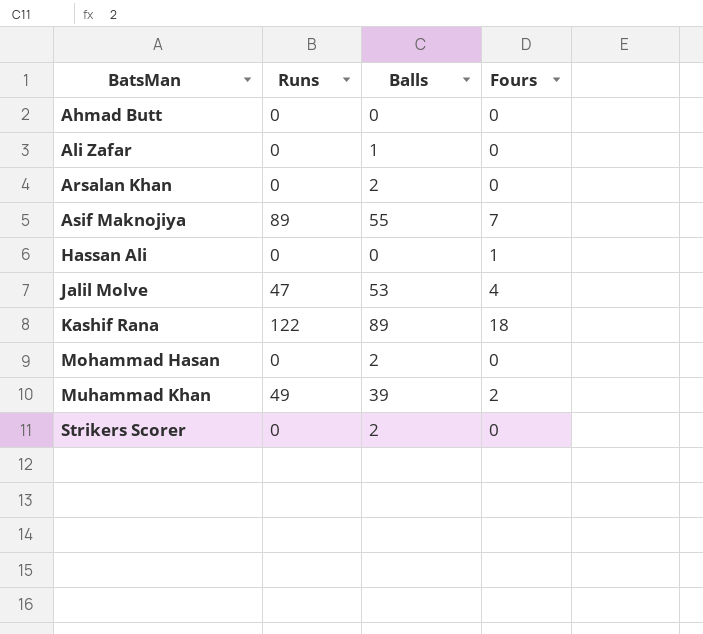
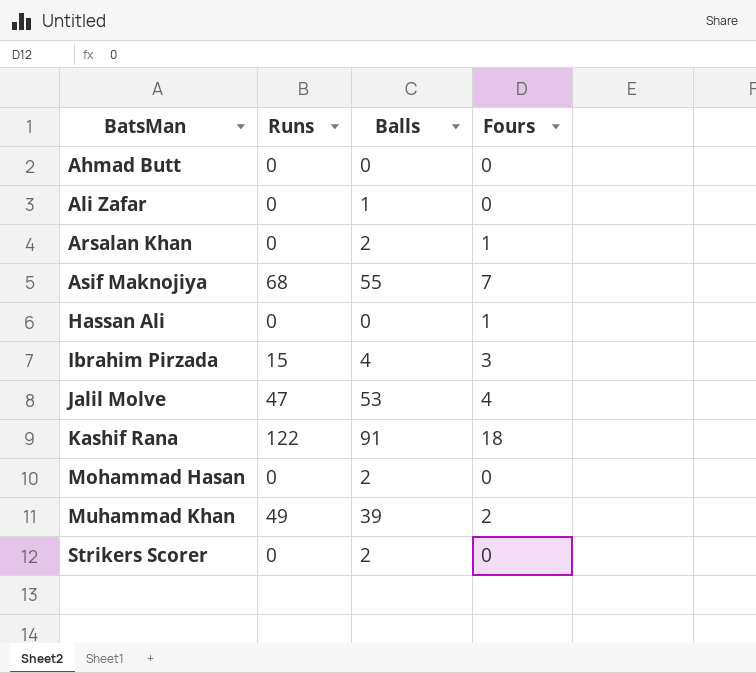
Arsalan Khan | Fours: 0 -> 1
Asif Maknojiya | Runs: 89 -> 68
row Ibrahim Pirzada: none -> 15 | 4 | 3
Kashif Rana | Balls: 89 -> 91

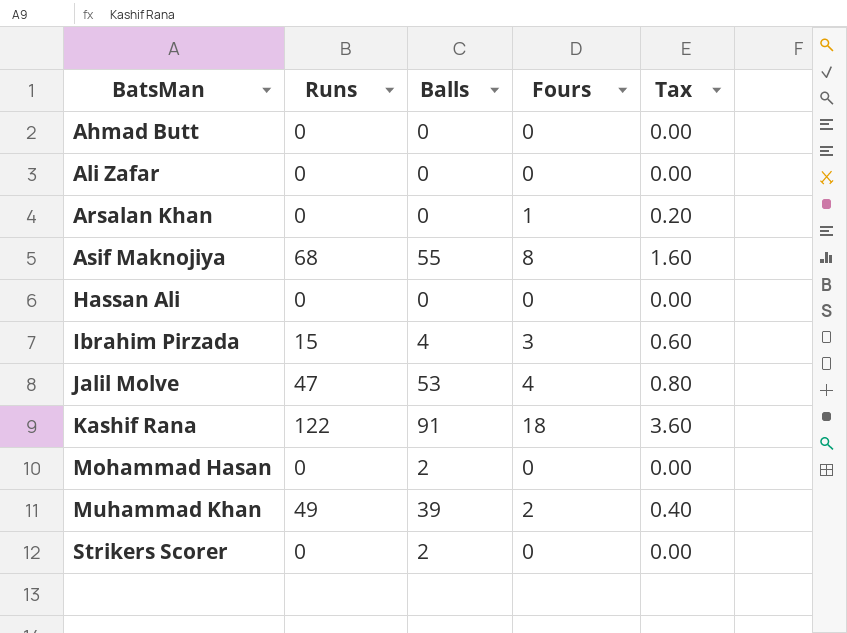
column Tax | formula: none -> [Fours] * 0.2
Ali Zafar | Balls: 1 -> 0
Arsalan Khan | Balls: 2 -> 0
Asif Maknojiya | Fours: 7 -> 8
Hassan Ali | Fours: 1 -> 0

